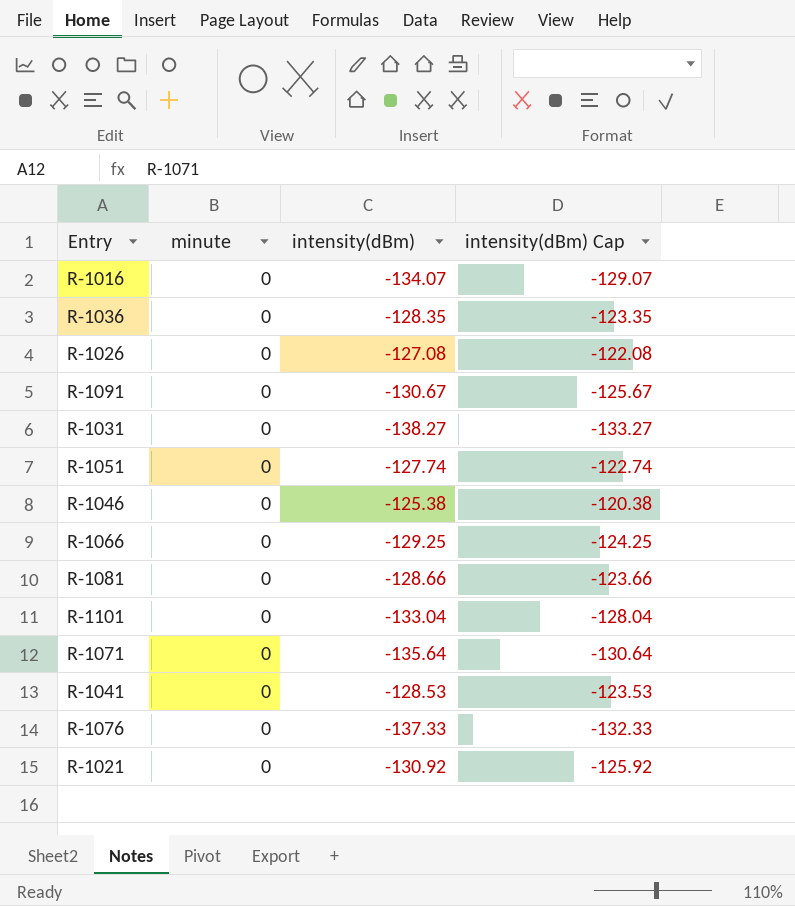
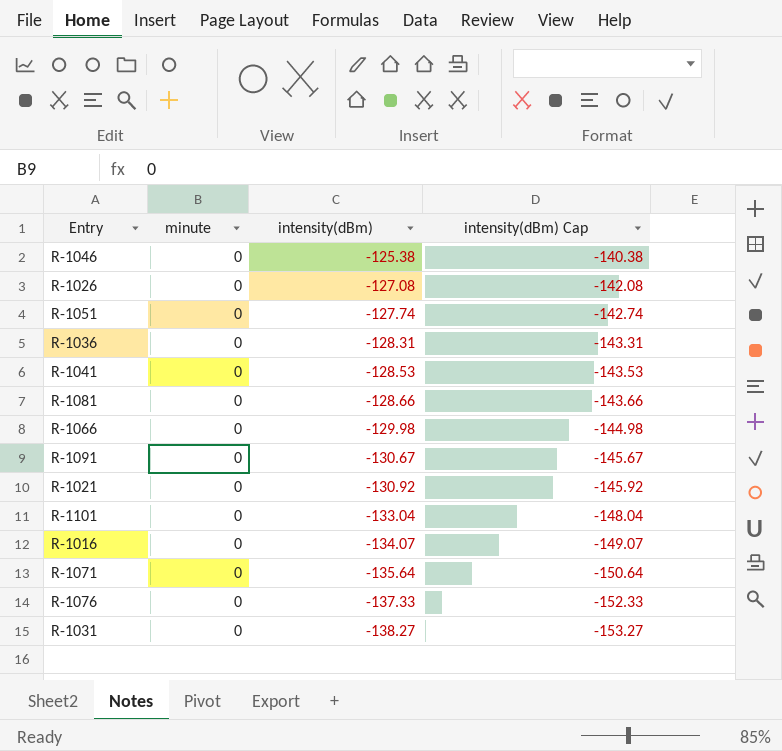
row order: none -> intensity(dBm) descending
column intensity(dBm) Cap | formula: [intensity(dBm)] + 5 -> [intensity(dBm)] - 15
R-1036 | intensity(dBm): -128.35 -> -128.31
R-1066 | intensity(dBm): -129.25 -> -129.98

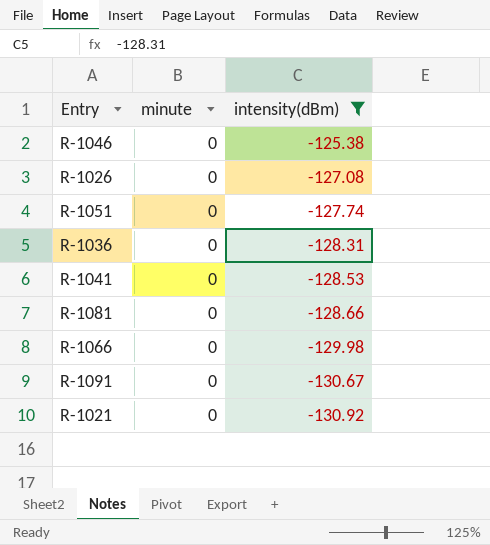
filter: none -> intensity(dBm) >= -130.92
column intensity(dBm) Cap | formula: [intensity(dBm)] - 15 -> none

